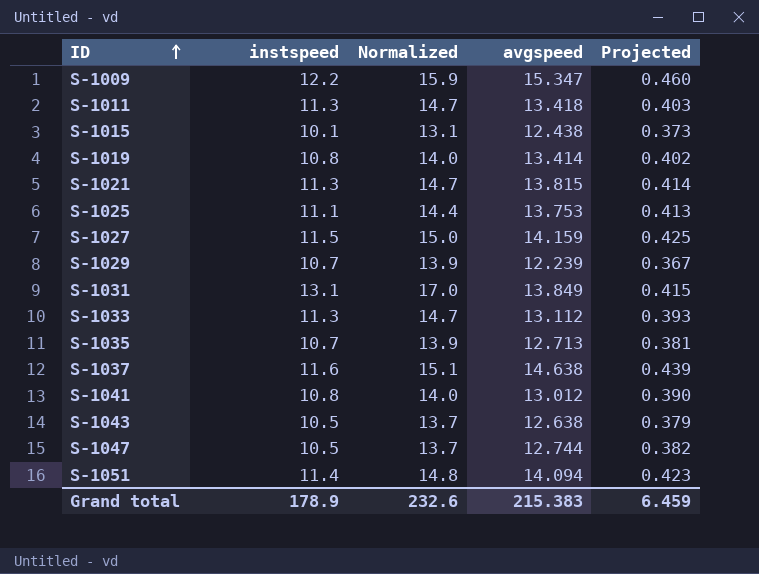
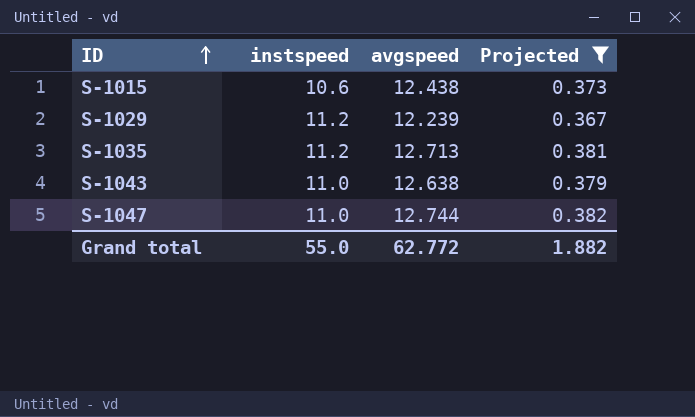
filter: none -> Projected <= 0.382
column Normalized | formula: [instspeed] * 1.3 -> none
S-1015 | instspeed: 10.1 -> 10.6
S-1029 | instspeed: 10.7 -> 11.2
S-1035 | instspeed: 10.7 -> 11.2
S-1043 | instspeed: 10.5 -> 11.0
S-1047 | instspeed: 10.5 -> 11.0
Grand total | instspeed: 178.9 -> 55.0
Grand total | avgspeed: 215.383 -> 62.772
Grand total | Projected: 6.459 -> 1.882

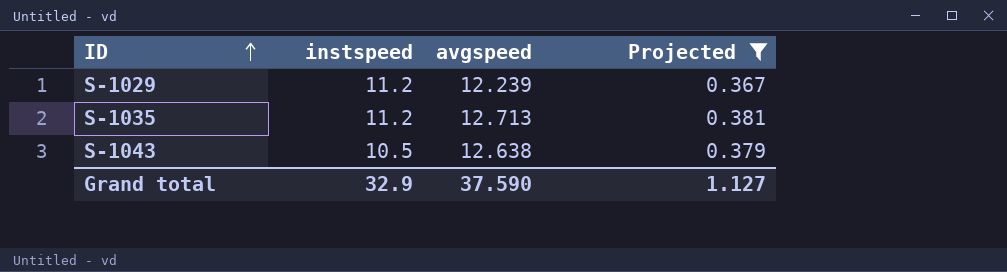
row S-1015: 10.6 | 12.438 | 0.373 -> none
row S-1047: 11.0 | 12.744 | 0.382 -> none
S-1043 | instspeed: 11.0 -> 10.5
Grand total | instspeed: 55.0 -> 32.9
Grand total | avgspeed: 62.772 -> 37.590
Grand total | Projected: 1.882 -> 1.127

